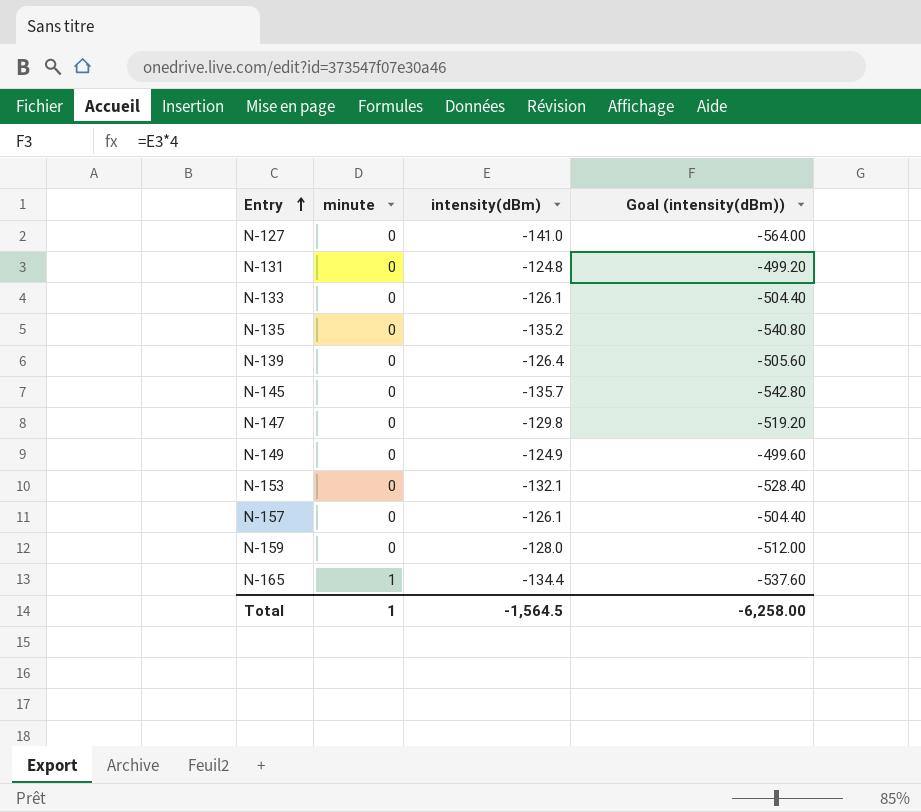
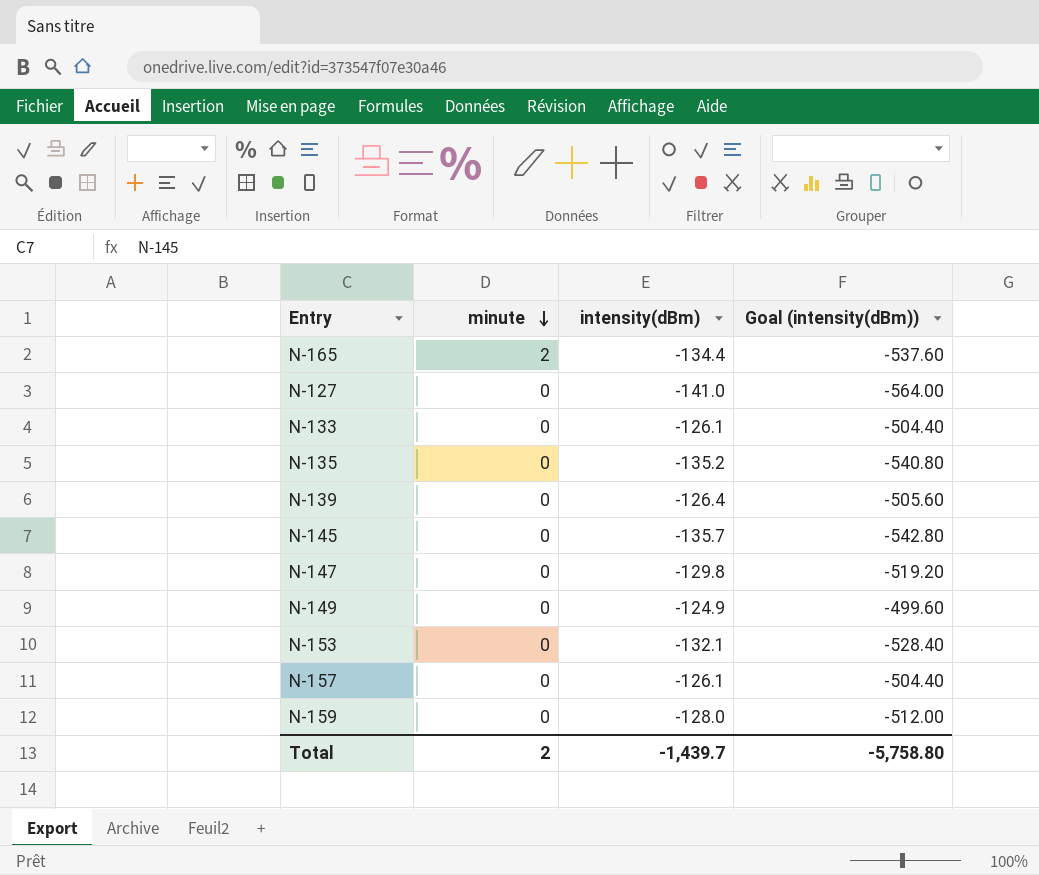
row order: Entry ascending -> minute descending
row N-131: 0 | -124.8 | -499.20 -> none
N-165 | minute: 1 -> 2
Total | minute: 1 -> 2
Total | intensity(dBm): -1,564.5 -> -1,439.7
Total | Goal (intensity(dBm)): -6,258.00 -> -5,758.80

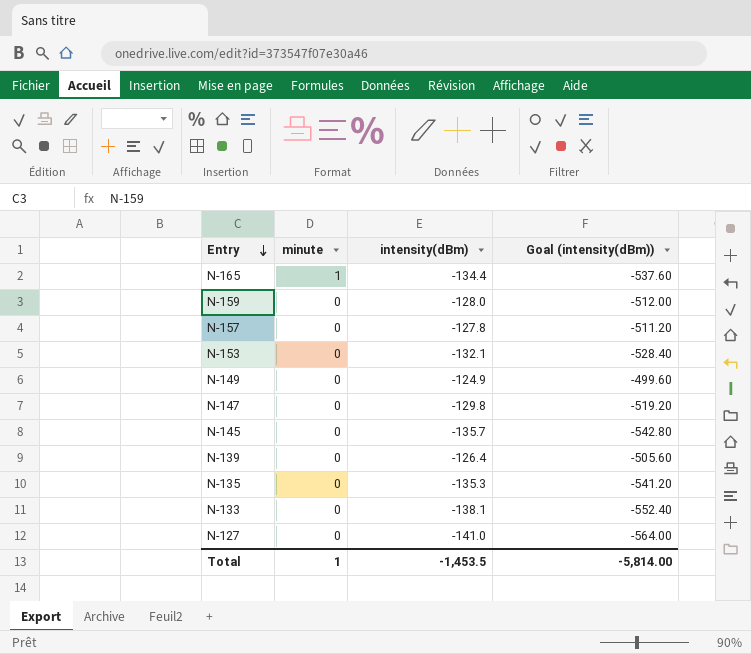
row order: minute descending -> Entry descending
N-165 | minute: 2 -> 1
N-157 | intensity(dBm): -126.1 -> -127.8
N-157 | Goal (intensity(dBm)): -504.40 -> -511.20
N-135 | intensity(dBm): -135.2 -> -135.3
N-135 | Goal (intensity(dBm)): -540.80 -> -541.20
N-133 | intensity(dBm): -126.1 -> -138.1
N-133 | Goal (intensity(dBm)): -504.40 -> -552.40
Total | minute: 2 -> 1
Total | intensity(dBm): -1,439.7 -> -1,453.5
Total | Goal (intensity(dBm)): -5,758.80 -> -5,814.00

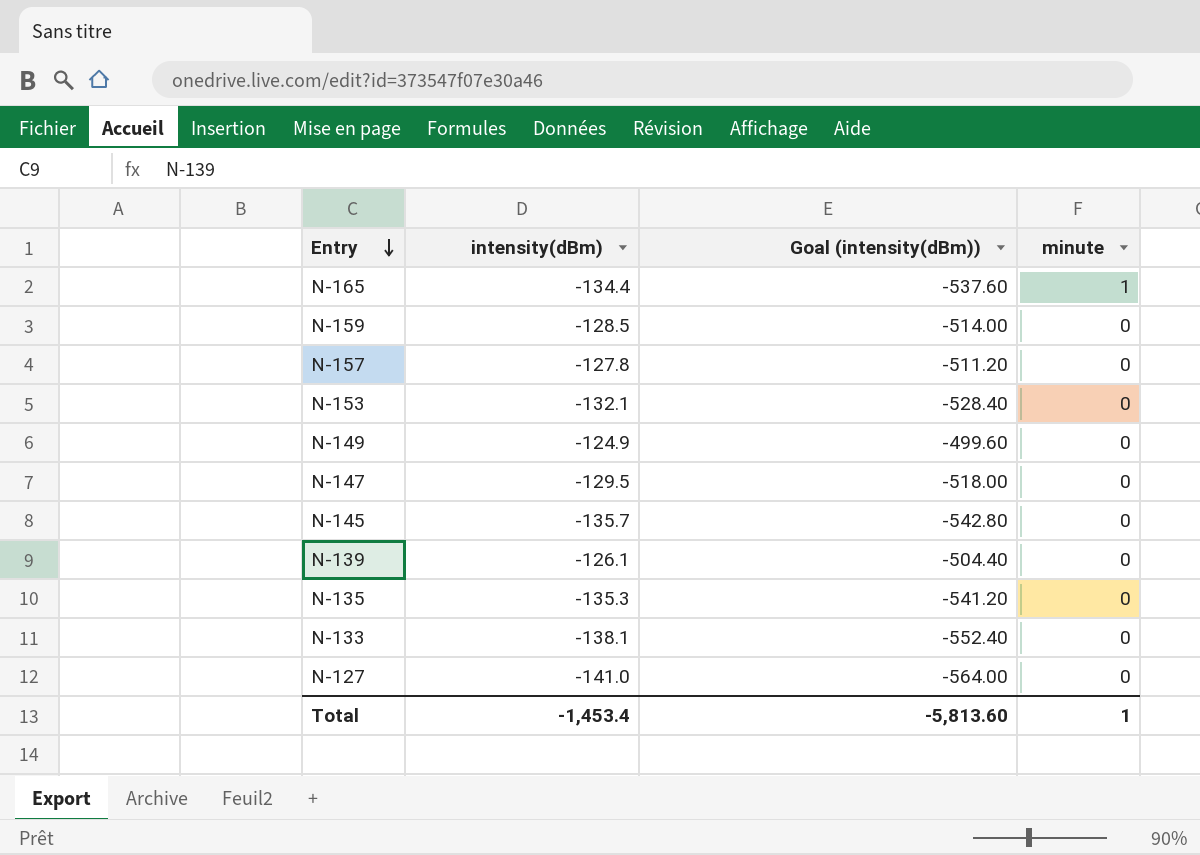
column minute | position: 2 -> 4
N-159 | intensity(dBm): -128.0 -> -128.5
N-159 | Goal (intensity(dBm)): -512.00 -> -514.00
N-147 | intensity(dBm): -129.8 -> -129.5
N-147 | Goal (intensity(dBm)): -519.20 -> -518.00
N-139 | intensity(dBm): -126.4 -> -126.1
N-139 | Goal (intensity(dBm)): -505.60 -> -504.40
Total | intensity(dBm): -1,453.5 -> -1,453.4
Total | Goal (intensity(dBm)): -5,814.00 -> -5,813.60

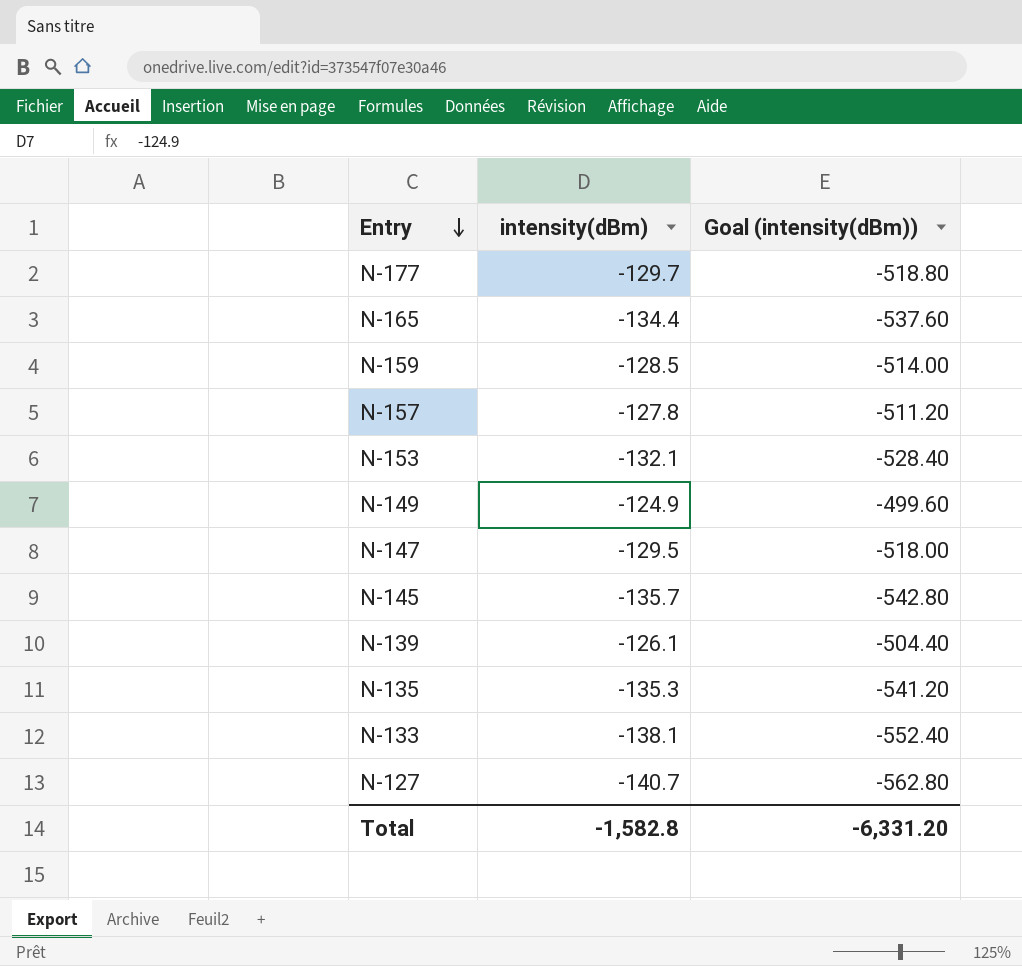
column minute | position: 4 -> none
row N-177: none -> -129.7 | -518.80
N-127 | intensity(dBm): -141.0 -> -140.7
N-127 | Goal (intensity(dBm)): -564.00 -> -562.80
Total | intensity(dBm): -1,453.4 -> -1,582.8
Total | Goal (intensity(dBm)): -5,813.60 -> -6,331.20

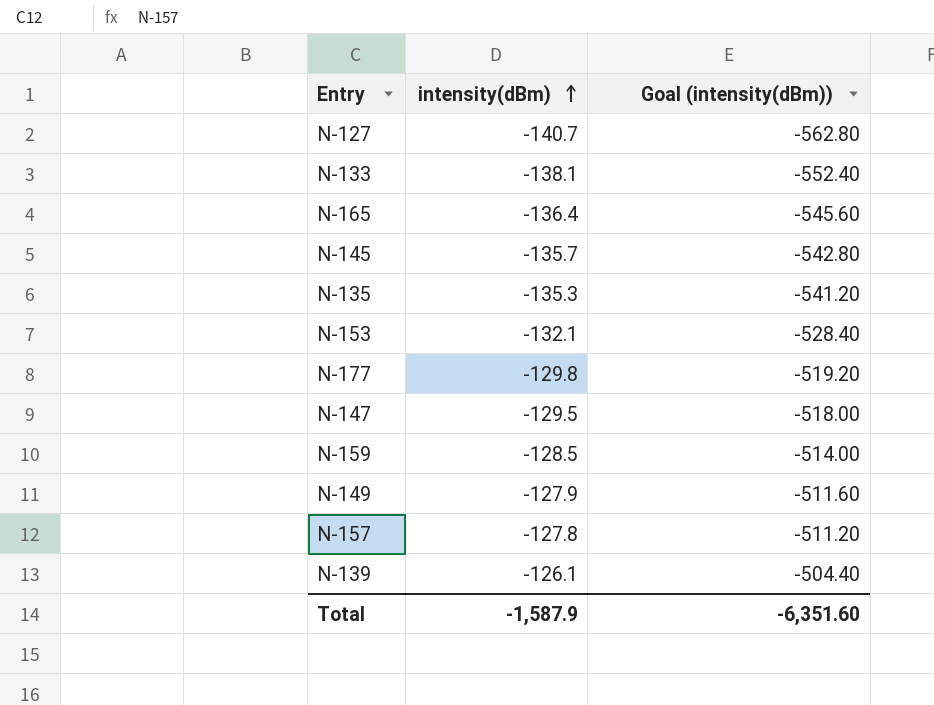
row order: Entry descending -> intensity(dBm) ascending
N-165 | intensity(dBm): -134.4 -> -136.4
N-165 | Goal (intensity(dBm)): -537.60 -> -545.60
N-177 | intensity(dBm): -129.7 -> -129.8
N-177 | Goal (intensity(dBm)): -518.80 -> -519.20
N-149 | intensity(dBm): -124.9 -> -127.9
N-149 | Goal (intensity(dBm)): -499.60 -> -511.60
Total | intensity(dBm): -1,582.8 -> -1,587.9
Total | Goal (intensity(dBm)): -6,331.20 -> -6,351.60

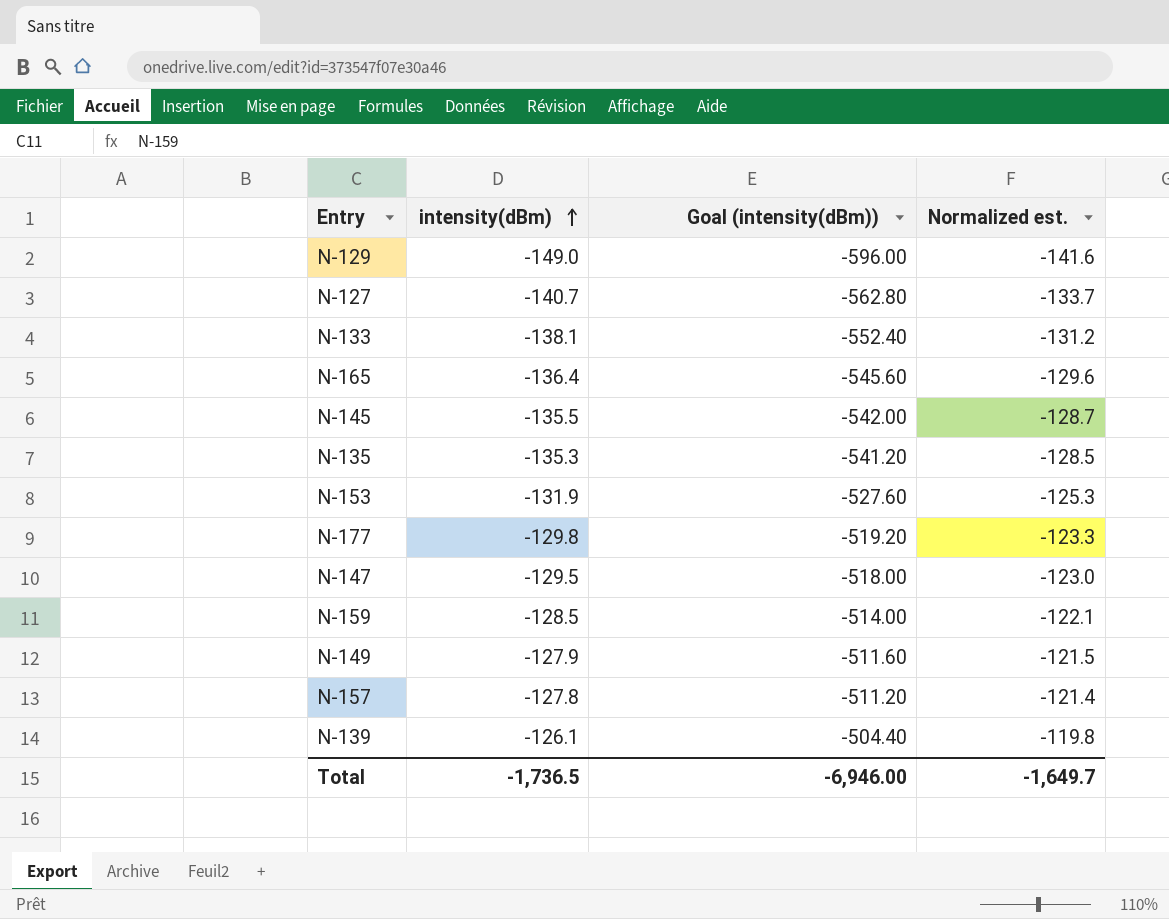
column Normalized est. | formula: none -> [intensity(dBm)] * 0.95
row N-129: none -> -149.0 | -596.00 | -141.6
N-145 | intensity(dBm): -135.7 -> -135.5
N-145 | Goal (intensity(dBm)): -542.80 -> -542.00
N-153 | intensity(dBm): -132.1 -> -131.9
N-153 | Goal (intensity(dBm)): -528.40 -> -527.60
Total | intensity(dBm): -1,587.9 -> -1,736.5
Total | Goal (intensity(dBm)): -6,351.60 -> -6,946.00

